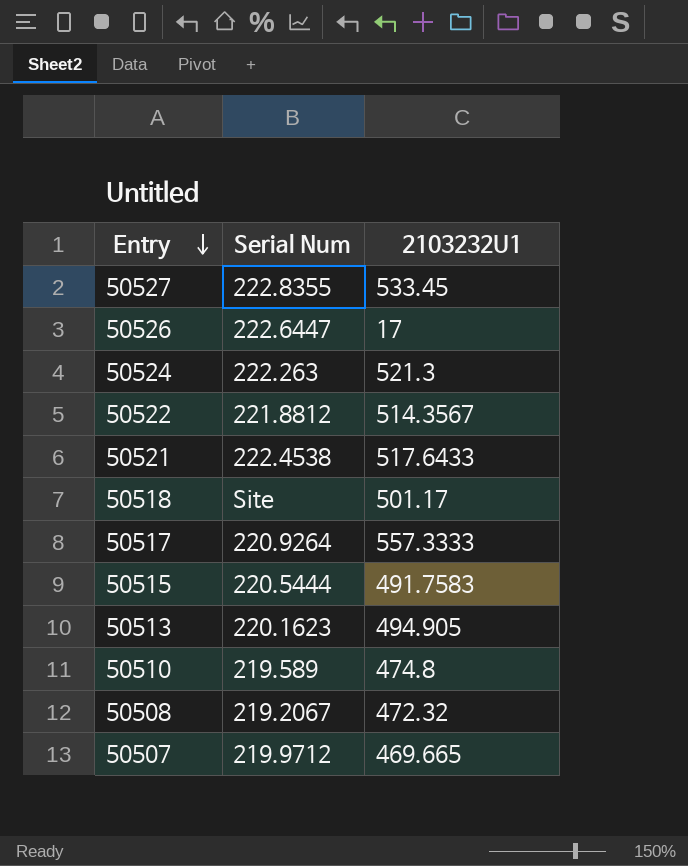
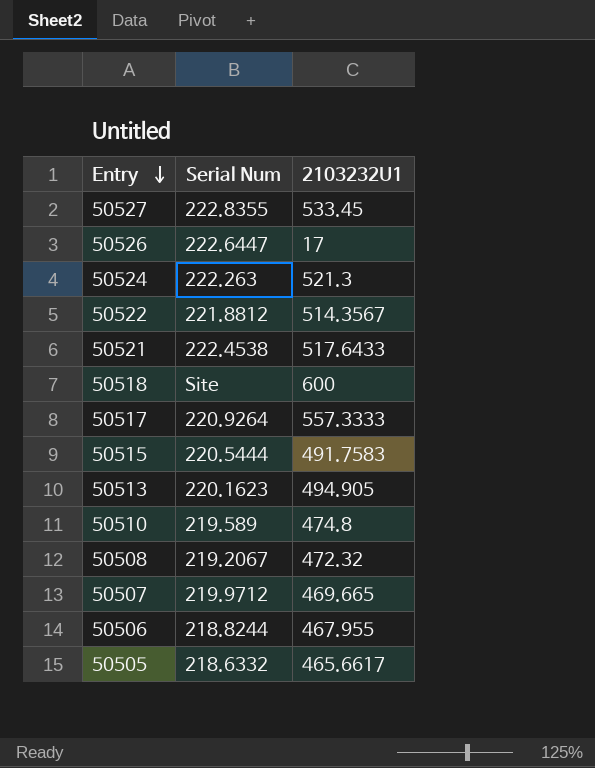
50518 | 2103232U1: 501.17 -> 600
row 50506: none -> 218.8244 | 467.955
row 50505: none -> 218.6332 | 465.6617

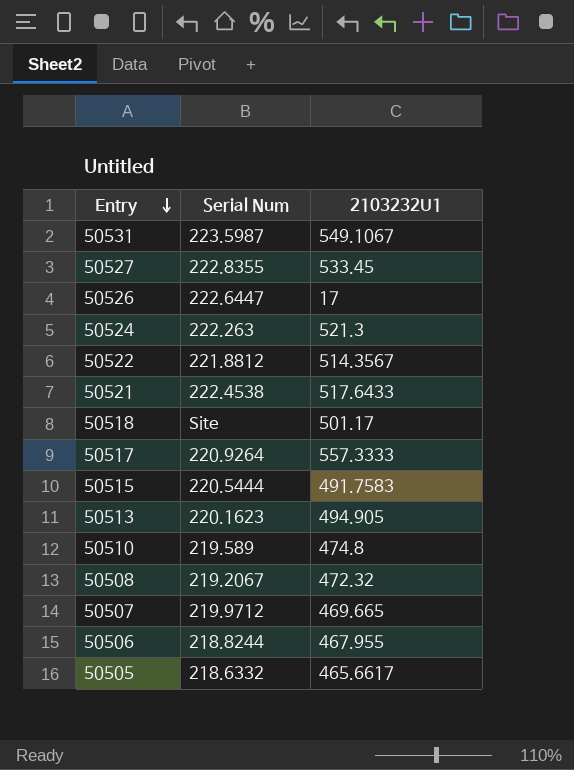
row 50531: none -> 223.5987 | 549.1067
50518 | 2103232U1: 600 -> 501.17

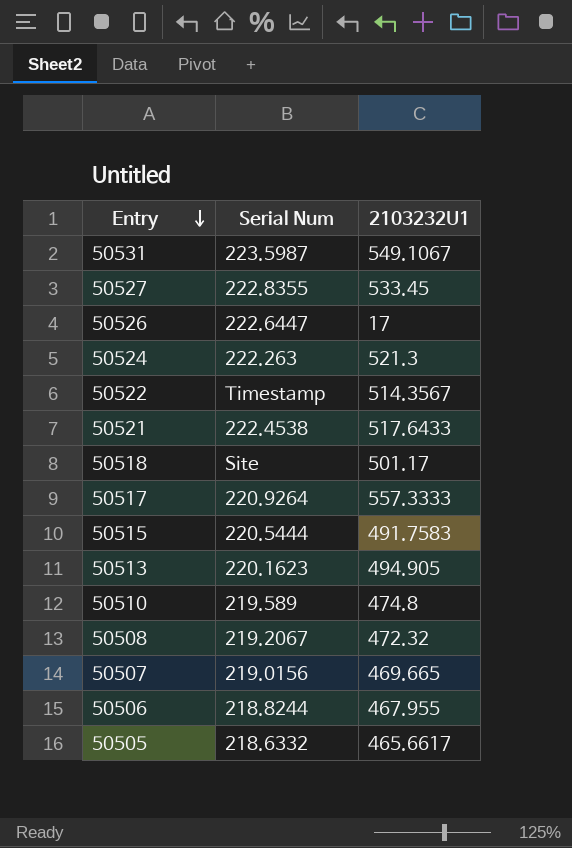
50522 | Serial Num: 221.8812 -> Timestamp
50507 | Serial Num: 219.9712 -> 219.0156

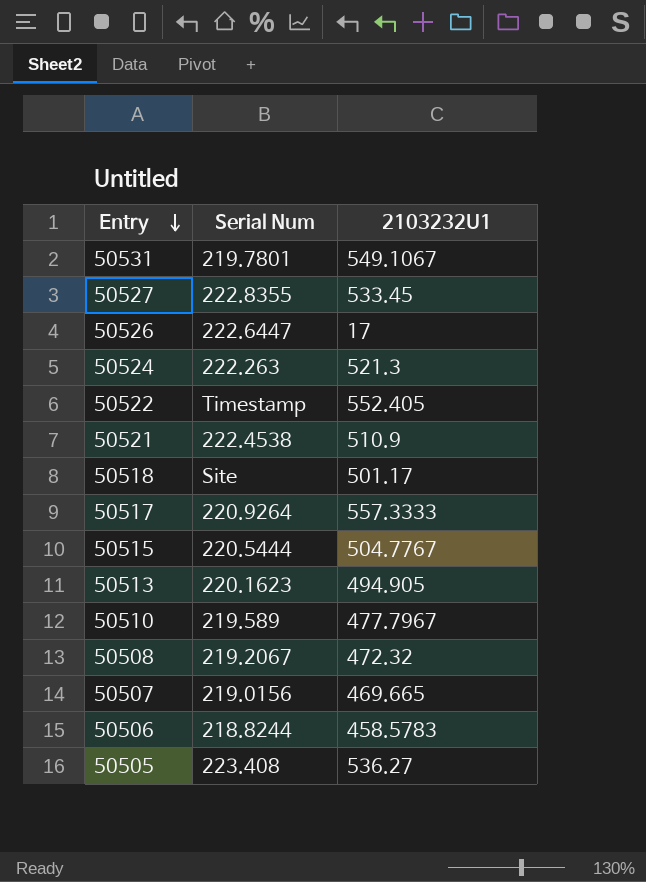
50531 | Serial Num: 223.5987 -> 219.7801
50522 | 2103232U1: 514.3567 -> 552.405
50521 | 2103232U1: 517.6433 -> 510.9
50515 | 2103232U1: 491.7583 -> 504.7767
50510 | 2103232U1: 474.8 -> 477.7967
50506 | 2103232U1: 467.955 -> 458.5783
50505 | Serial Num: 218.6332 -> 223.408
50505 | 2103232U1: 465.6617 -> 536.27

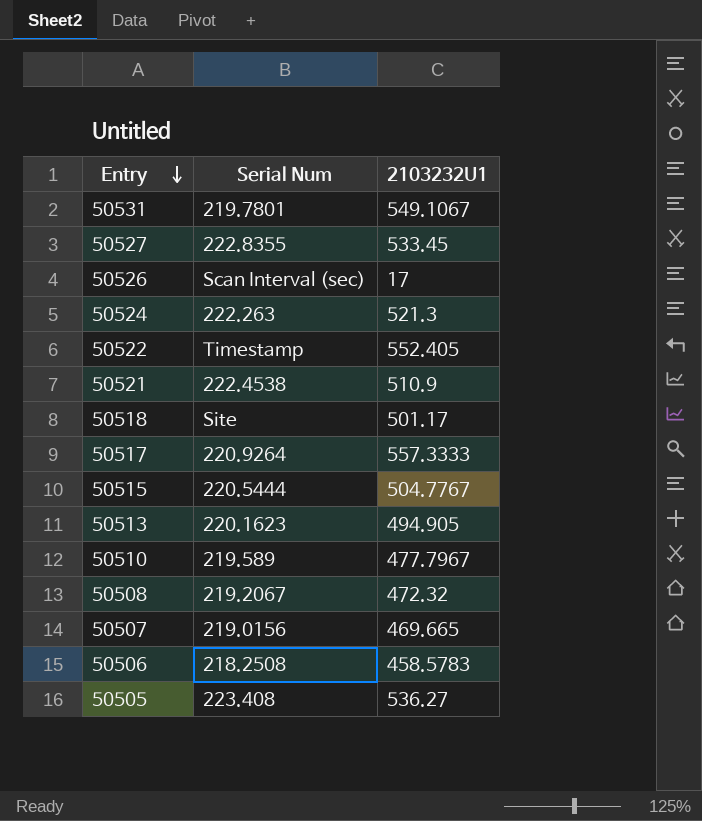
50526 | Serial Num: 222.6447 -> Scan Interval (sec)
50506 | Serial Num: 218.8244 -> 218.2508

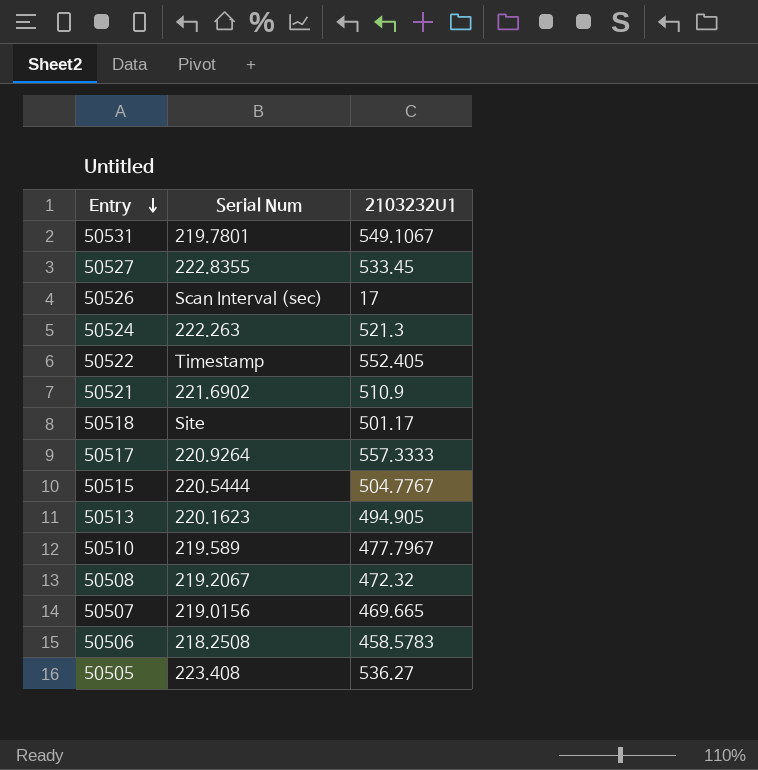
50521 | Serial Num: 222.4538 -> 221.6902

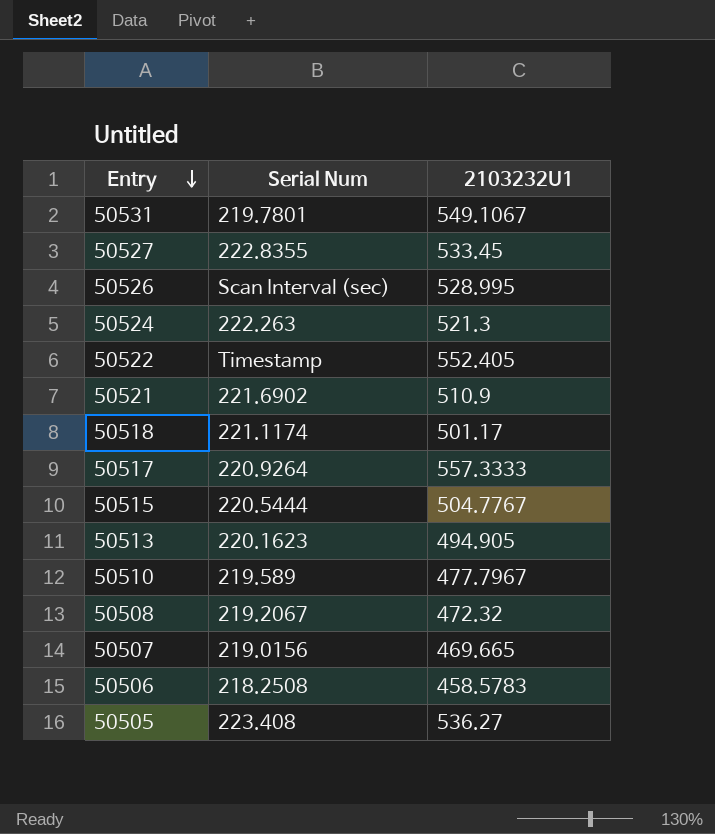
50526 | 2103232U1: 17 -> 528.995
50518 | Serial Num: Site -> 221.1174

